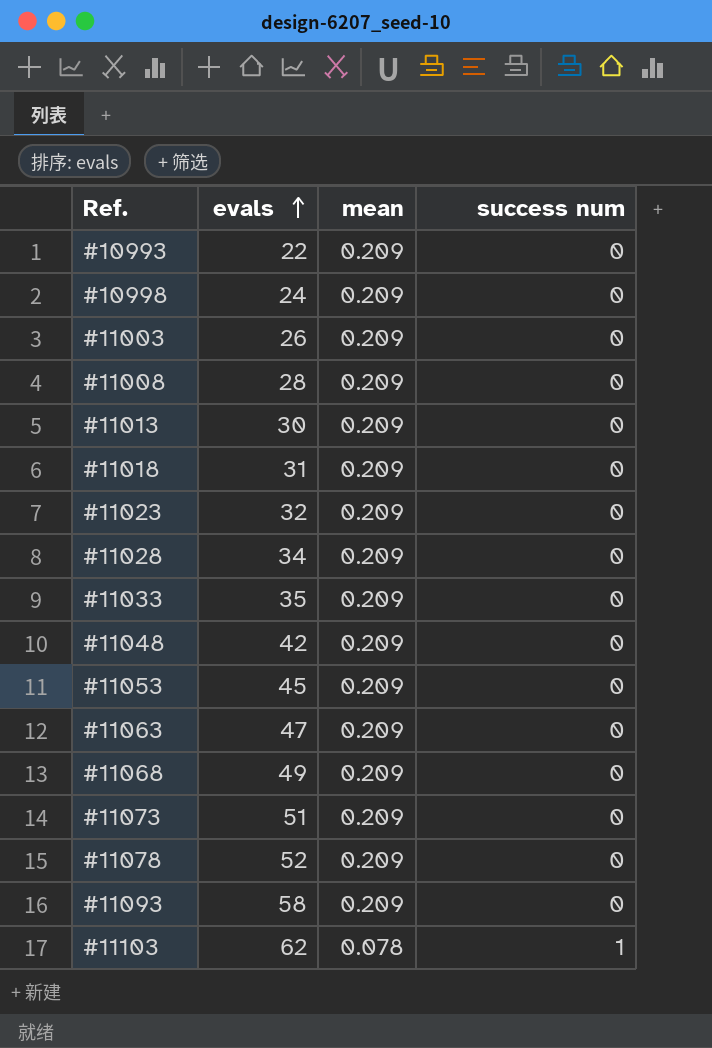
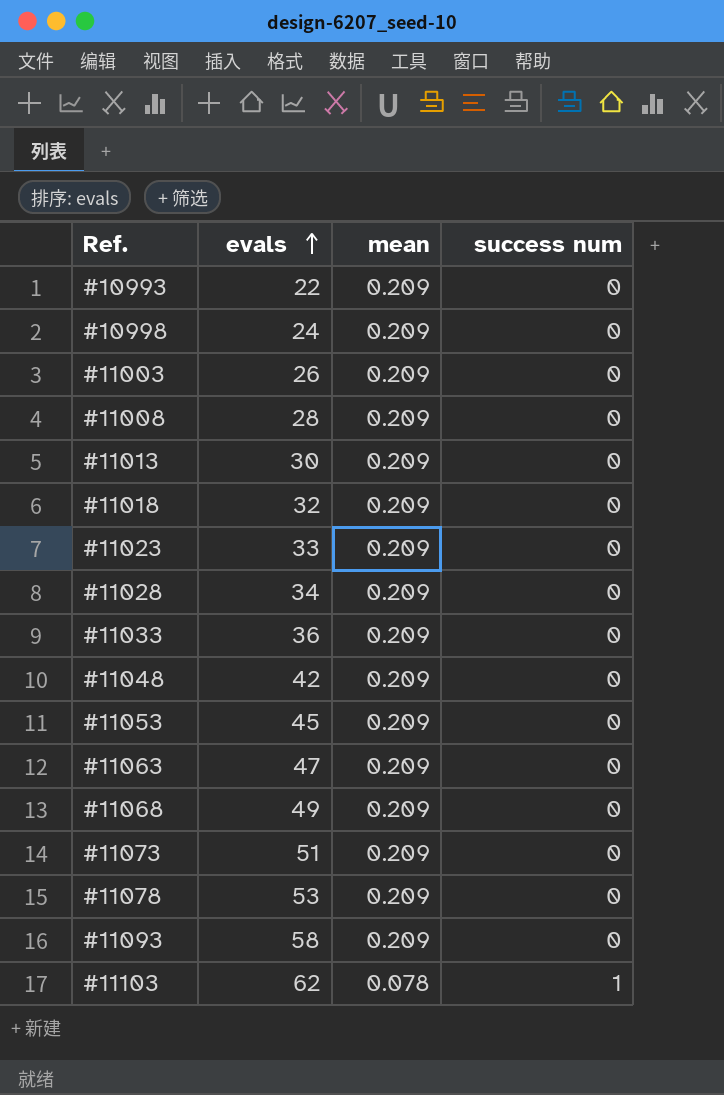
#11018 | evals: 31 -> 32
#11023 | evals: 32 -> 33
#11033 | evals: 35 -> 36
#11078 | evals: 52 -> 53

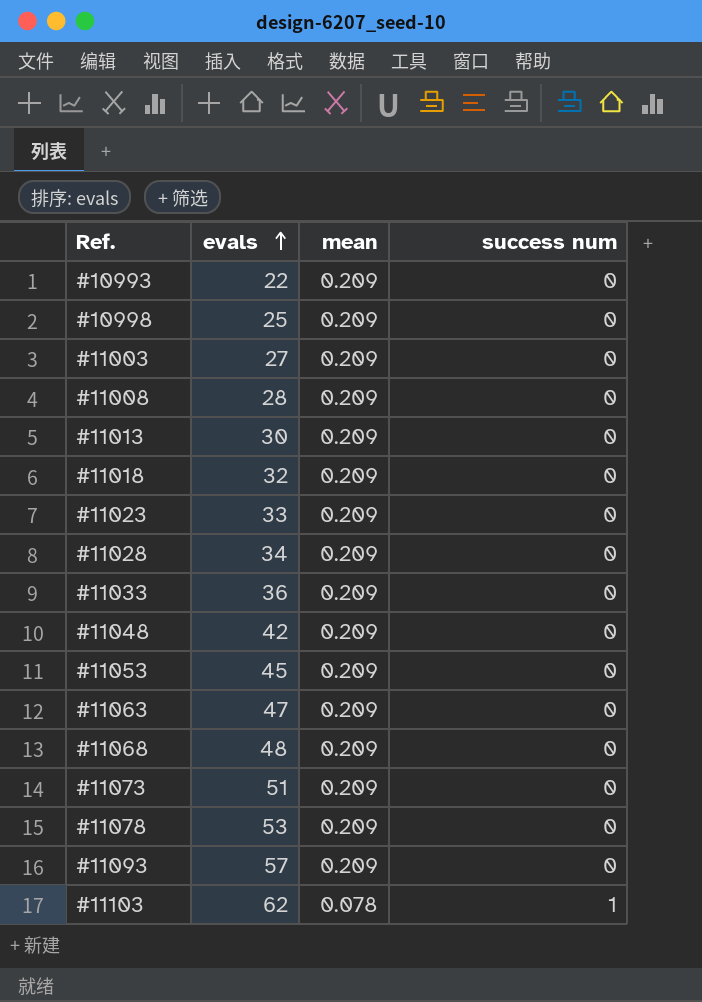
#10998 | evals: 24 -> 25
#11003 | evals: 26 -> 27
#11068 | evals: 49 -> 48
#11093 | evals: 58 -> 57

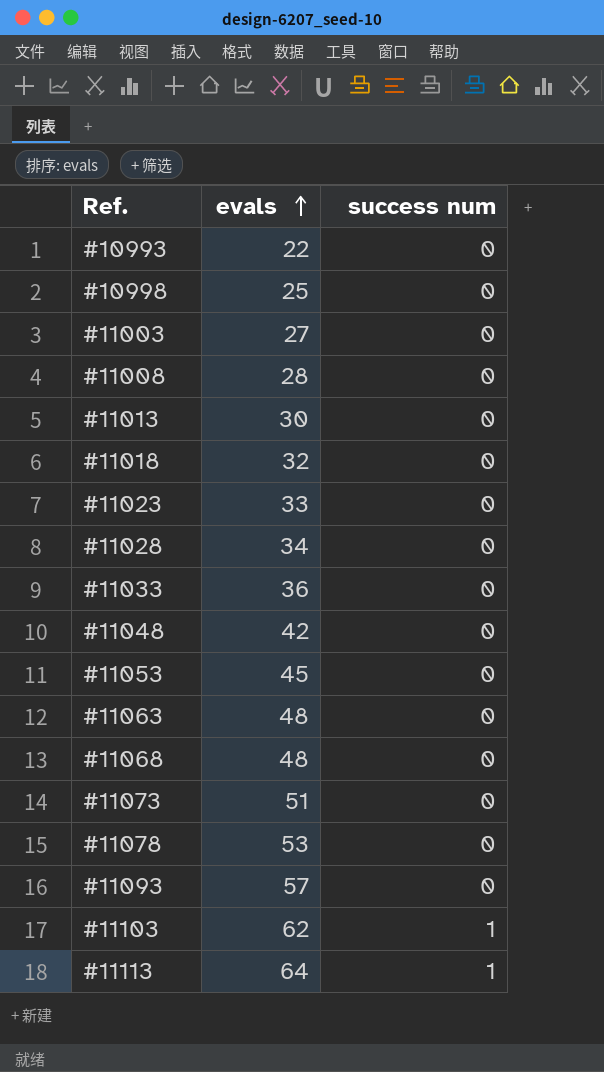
column mean | position: 3 -> none
#11063 | evals: 47 -> 48
row #11113: none -> 64 | 1

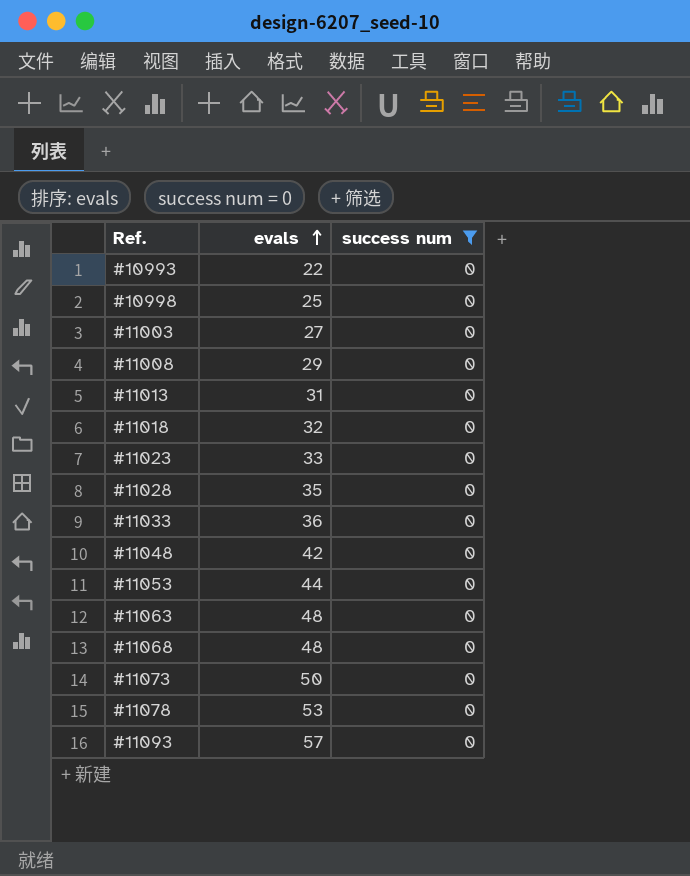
filter: none -> success num = 0
#11008 | evals: 28 -> 29
#11013 | evals: 30 -> 31
#11028 | evals: 34 -> 35
#11053 | evals: 45 -> 44
#11073 | evals: 51 -> 50

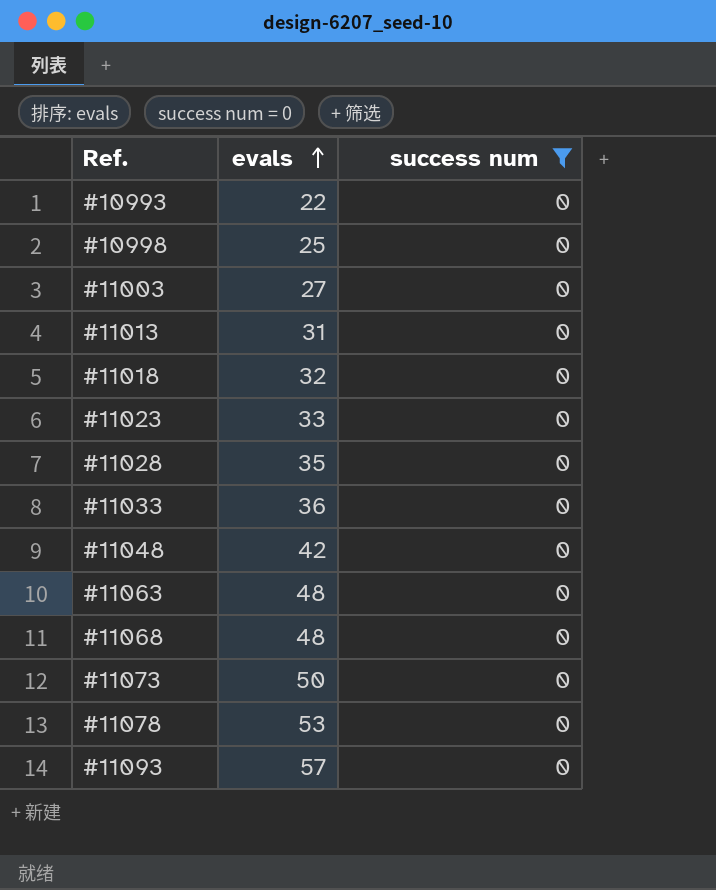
row #11008: 29 | 0 -> none
row #11053: 44 | 0 -> none

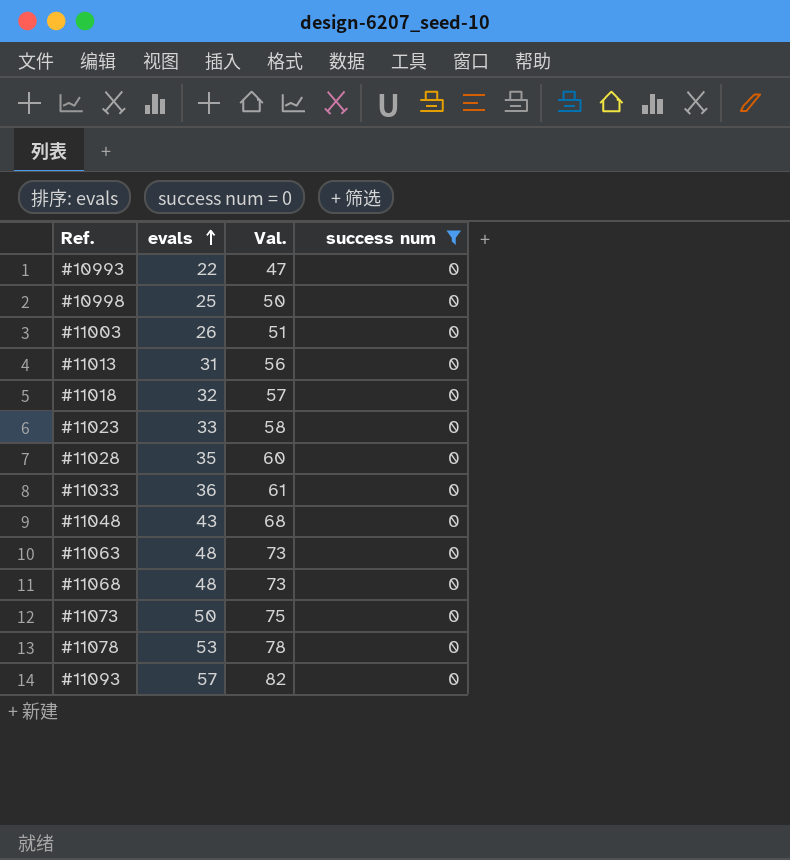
column Val. | formula: none -> [evals] + 25
#11003 | evals: 27 -> 26
#11048 | evals: 42 -> 43

